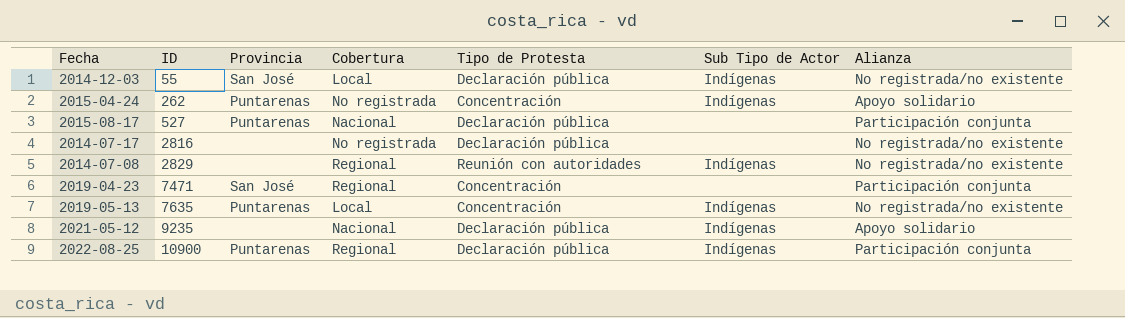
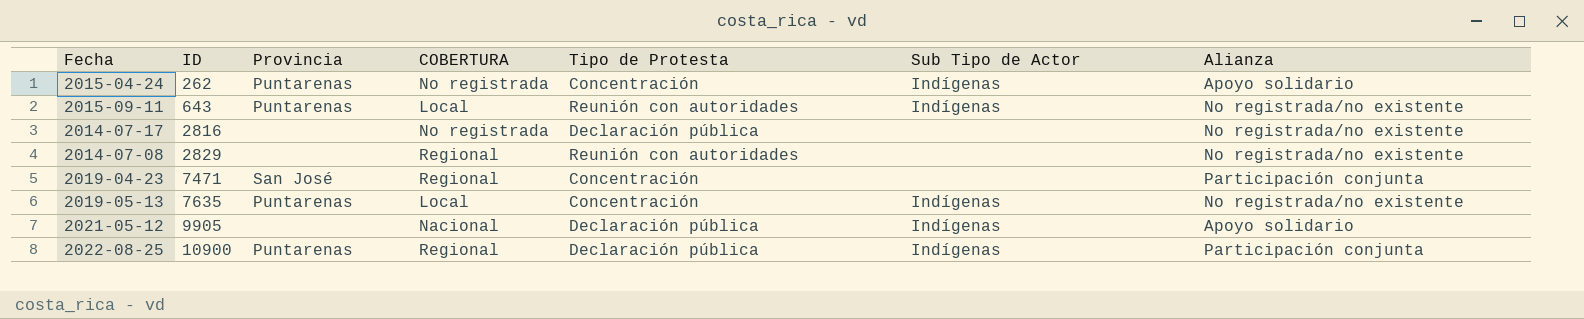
column name: Cobertura -> COBERTURA
row 2014-12-03: 55 | San José | Local | Declaración pública | Indígenas | No registrada/no existente -> none
row 2015-08-17: 527 | Puntarenas | Nacional | Declaración pública | none | Participación conjunta -> none
row 2015-09-11: none -> 643 | Puntarenas | Local | Reunión con autoridades | Indígenas | No registrada/no existente
2014-07-08 | Sub Tipo de Actor: Indígenas -> none
2021-05-12 | ID: 9235 -> 9905

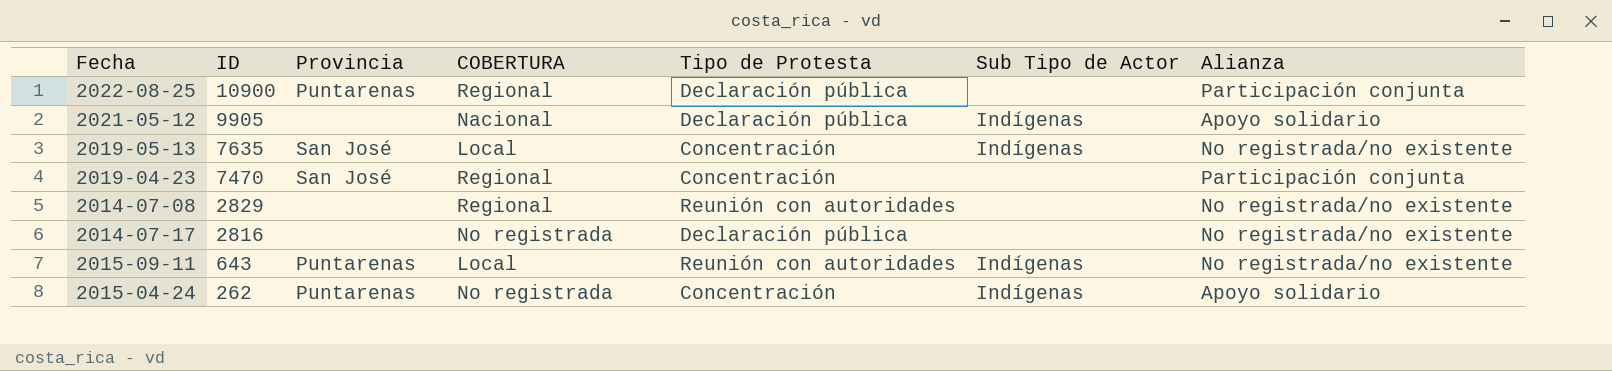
row order: ID ascending -> ID descending
2022-08-25 | Sub Tipo de Actor: Indígenas -> none
2019-05-13 | Provincia: Puntarenas -> San José
2019-04-23 | ID: 7471 -> 7470

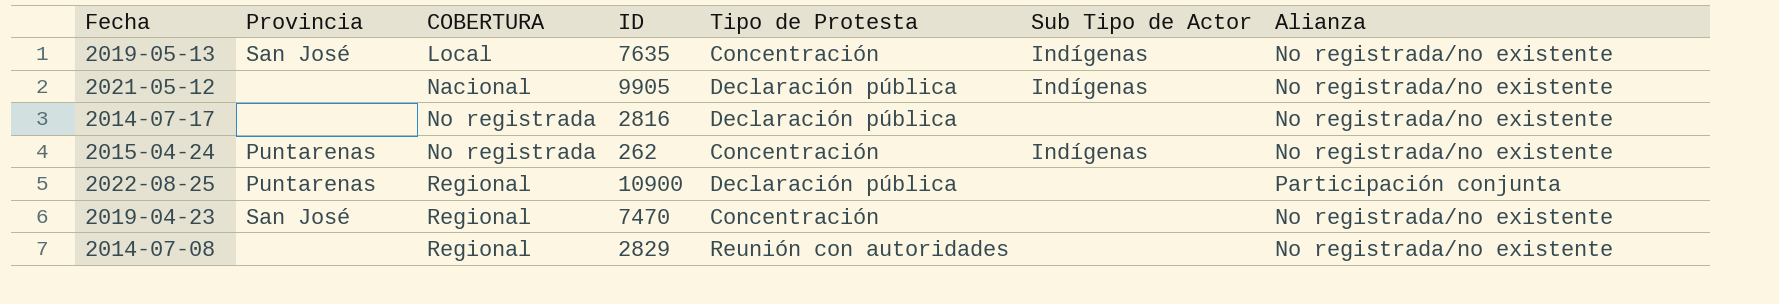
row order: ID descending -> COBERTURA ascending
column ID | position: 2 -> 4
row 2015-09-11: 643 | Puntarenas | Local | Reunión con autoridades | Indígenas | No registrada/no existente -> none
2021-05-12 | Alianza: Apoyo solidario -> No registrada/no existente
2015-04-24 | Alianza: Apoyo solidario -> No registrada/no existente
2019-04-23 | Alianza: Participación conjunta -> No registrada/no existente

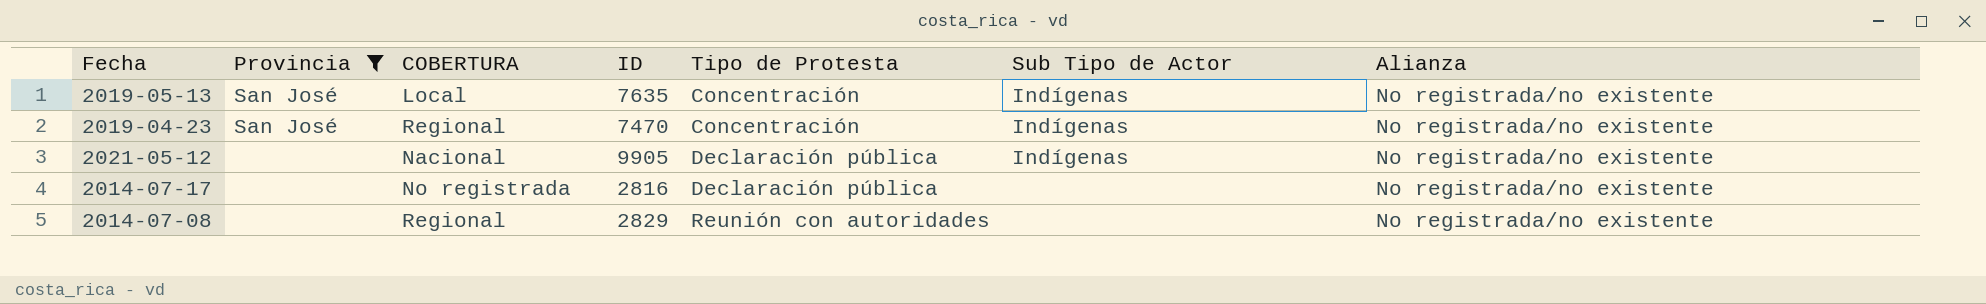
filter: none -> Provincia != Puntarenas
row order: COBERTURA ascending -> Tipo de Protesta ascending
2019-04-23 | Sub Tipo de Actor: none -> Indígenas

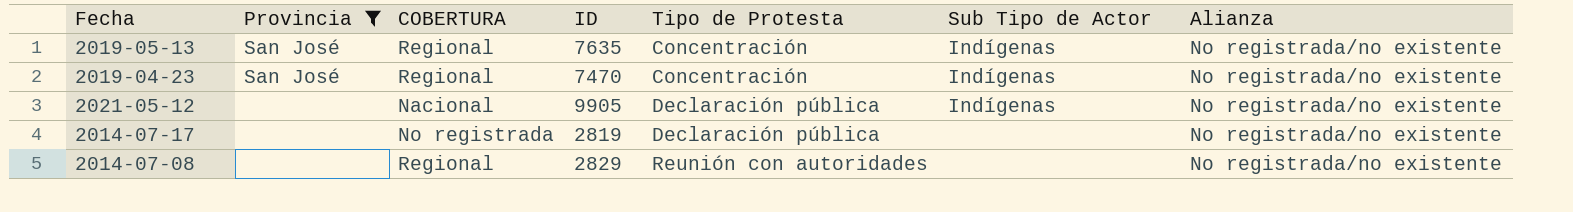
2019-05-13 | COBERTURA: Local -> Regional
2014-07-17 | ID: 2816 -> 2819

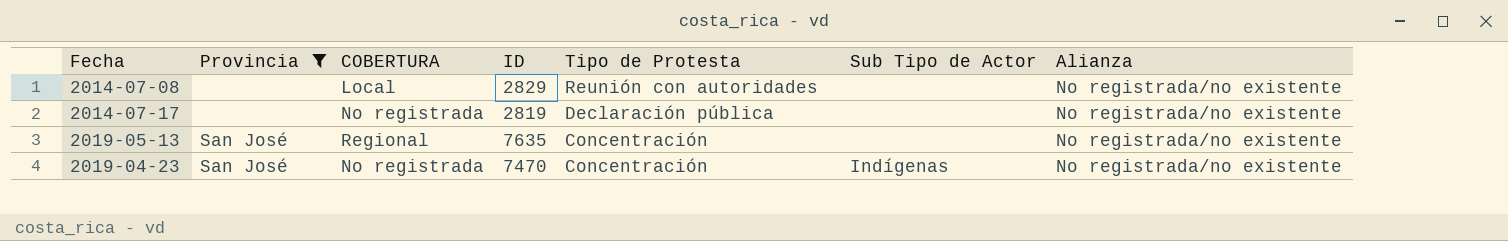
row order: Tipo de Protesta ascending -> Tipo de Protesta descending
row 2021-05-12: none | Nacional | 9905 | Declaración pública | Indígenas | No registrada/no existente -> none
2014-07-08 | COBERTURA: Regional -> Local
2019-05-13 | Sub Tipo de Actor: Indígenas -> none
2019-04-23 | COBERTURA: Regional -> No registrada

